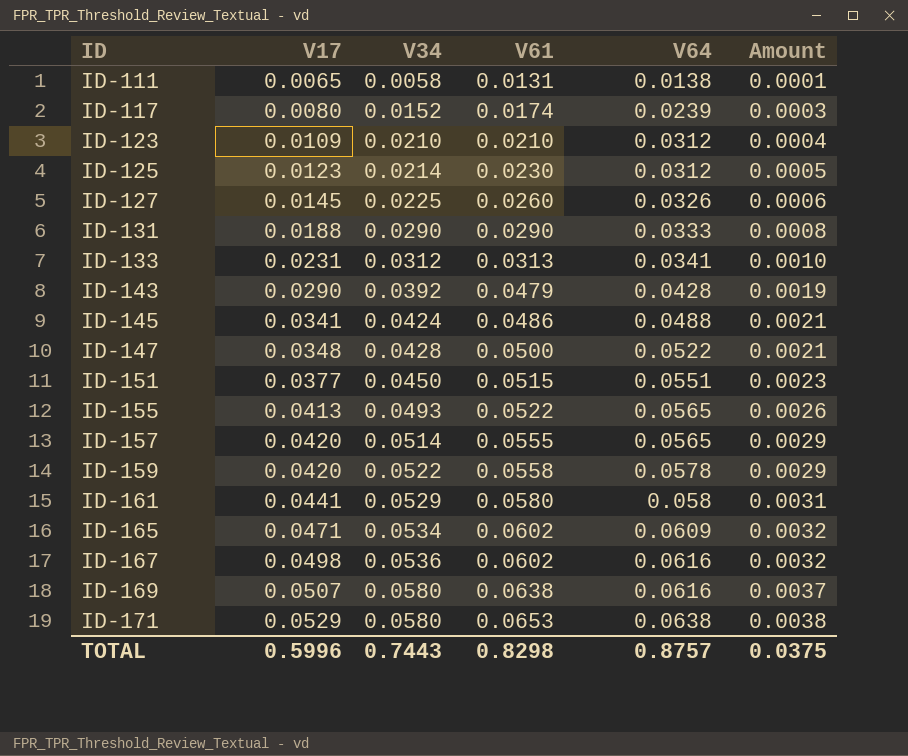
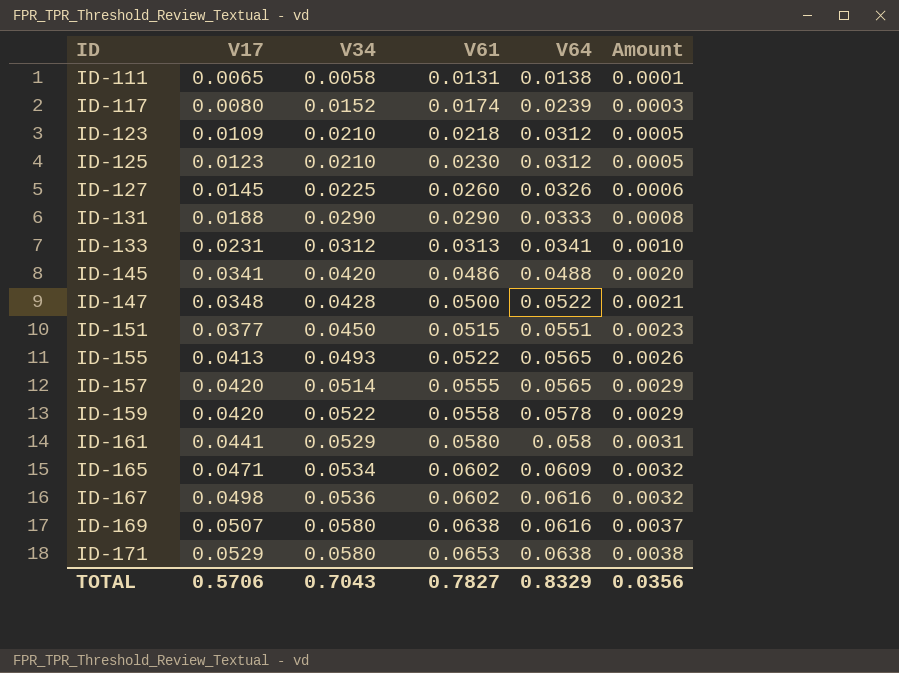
row ID-143: 0.0290 | 0.0392 | 0.0479 | 0.0428 | 0.0019 -> none
ID-123 | V61: 0.0210 -> 0.0218
ID-123 | Amount: 0.0004 -> 0.0005
ID-125 | V34: 0.0214 -> 0.0210
ID-145 | V34: 0.0424 -> 0.0420
ID-145 | Amount: 0.0021 -> 0.0020
TOTAL | V17: 0.5996 -> 0.5706
TOTAL | V34: 0.7443 -> 0.7043
TOTAL | V61: 0.8298 -> 0.7827
TOTAL | V64: 0.8757 -> 0.8329
TOTAL | Amount: 0.0375 -> 0.0356

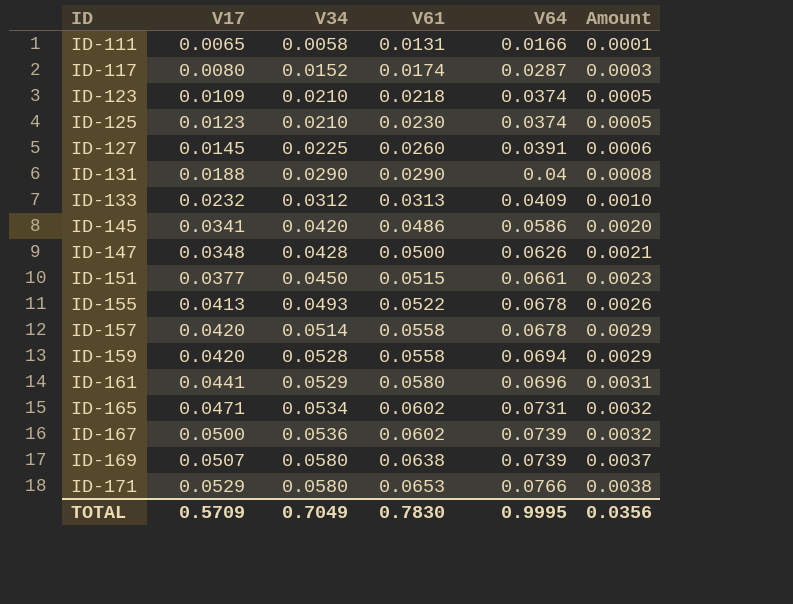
ID-111 | V64: 0.0138 -> 0.0166
ID-117 | V64: 0.0239 -> 0.0287
ID-123 | V64: 0.0312 -> 0.0374
ID-125 | V64: 0.0312 -> 0.0374
ID-127 | V64: 0.0326 -> 0.0391
ID-131 | V64: 0.0333 -> 0.04
ID-133 | V17: 0.0231 -> 0.0232
ID-133 | V64: 0.0341 -> 0.0409
ID-145 | V64: 0.0488 -> 0.0586
ID-147 | V64: 0.0522 -> 0.0626
ID-151 | V64: 0.0551 -> 0.0661
ID-155 | V64: 0.0565 -> 0.0678
ID-157 | V61: 0.0555 -> 0.0558
ID-157 | V64: 0.0565 -> 0.0678
ID-159 | V34: 0.0522 -> 0.0528
ID-159 | V64: 0.0578 -> 0.0694
ID-161 | V64: 0.058 -> 0.0696
ID-165 | V64: 0.0609 -> 0.0731
ID-167 | V17: 0.0498 -> 0.0500
ID-167 | V64: 0.0616 -> 0.0739
ID-169 | V64: 0.0616 -> 0.0739
ID-171 | V64: 0.0638 -> 0.0766
TOTAL | V17: 0.5706 -> 0.5709
TOTAL | V34: 0.7043 -> 0.7049
TOTAL | V61: 0.7827 -> 0.7830
TOTAL | V64: 0.8329 -> 0.9995

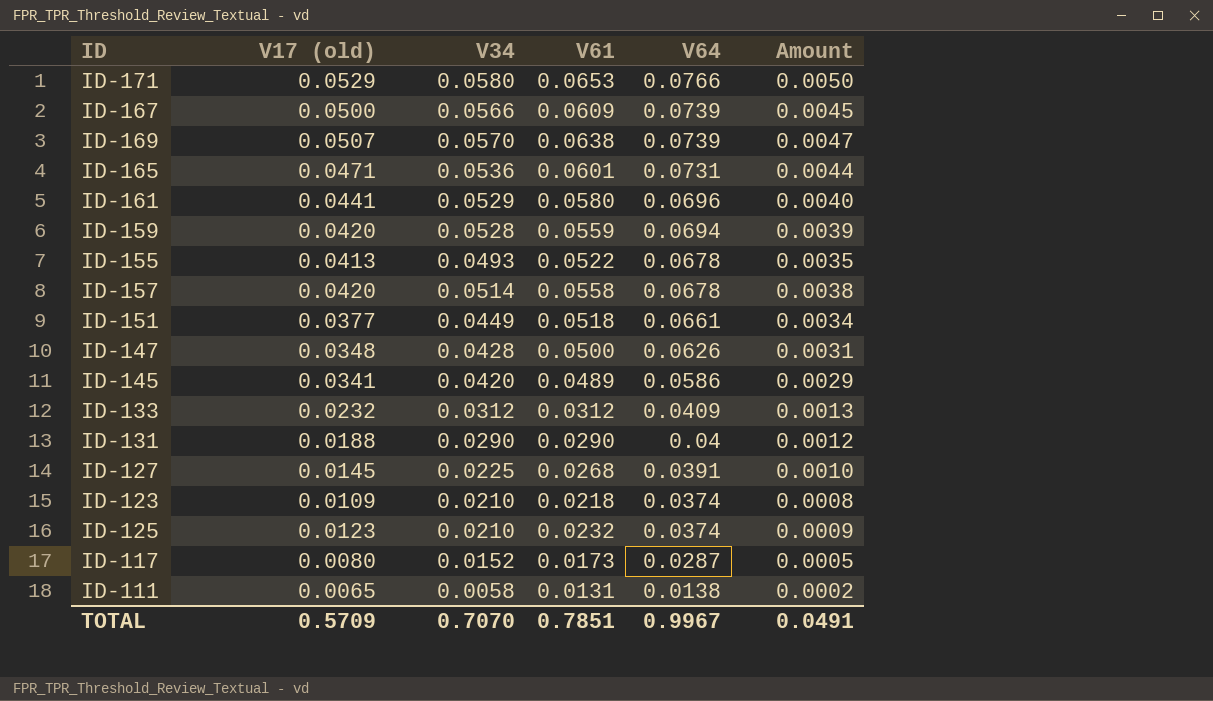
row order: ID ascending -> V64 descending
column name: V17 -> V17 (old)
column Amount | formula: [V34] * [V61] -> [V61] * [V64]
ID-167 | V34: 0.0536 -> 0.0566
ID-167 | V61: 0.0602 -> 0.0609
ID-169 | V34: 0.0580 -> 0.0570
ID-165 | V34: 0.0534 -> 0.0536
ID-165 | V61: 0.0602 -> 0.0601
ID-159 | V61: 0.0558 -> 0.0559
ID-151 | V34: 0.0450 -> 0.0449
ID-151 | V61: 0.0515 -> 0.0518
ID-145 | V61: 0.0486 -> 0.0489
ID-133 | V61: 0.0313 -> 0.0312
ID-127 | V61: 0.0260 -> 0.0268
ID-125 | V61: 0.0230 -> 0.0232
ID-117 | V61: 0.0174 -> 0.0173
ID-111 | V64: 0.0166 -> 0.0138
TOTAL | V34: 0.7049 -> 0.7070
TOTAL | V61: 0.7830 -> 0.7851
TOTAL | V64: 0.9995 -> 0.9967
TOTAL | Amount: 0.0356 -> 0.0491

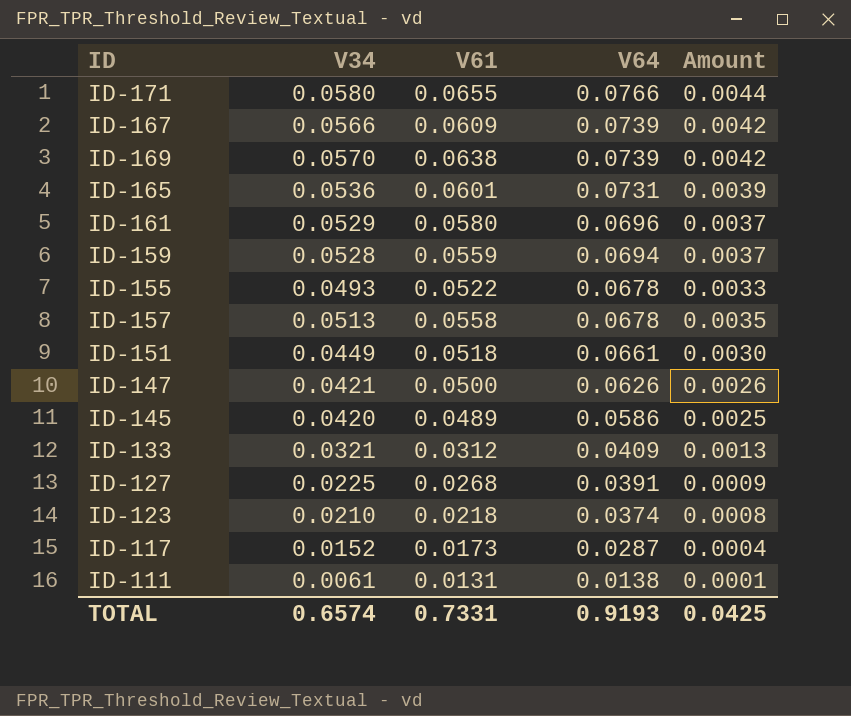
column V17 (old) | position: 2 -> none
column Amount | formula: [V61] * [V64] -> [V34] * [V64]
row ID-131: 0.0188 | 0.0290 | 0.0290 | 0.04 | 0.0012 -> none
row ID-125: 0.0123 | 0.0210 | 0.0232 | 0.0374 | 0.0009 -> none
ID-171 | V61: 0.0653 -> 0.0655
ID-157 | V34: 0.0514 -> 0.0513
ID-147 | V34: 0.0428 -> 0.0421
ID-133 | V34: 0.0312 -> 0.0321
ID-111 | V34: 0.0058 -> 0.0061
TOTAL | V34: 0.7070 -> 0.6574
TOTAL | V61: 0.7851 -> 0.7331
TOTAL | V64: 0.9967 -> 0.9193
TOTAL | Amount: 0.0491 -> 0.0425

